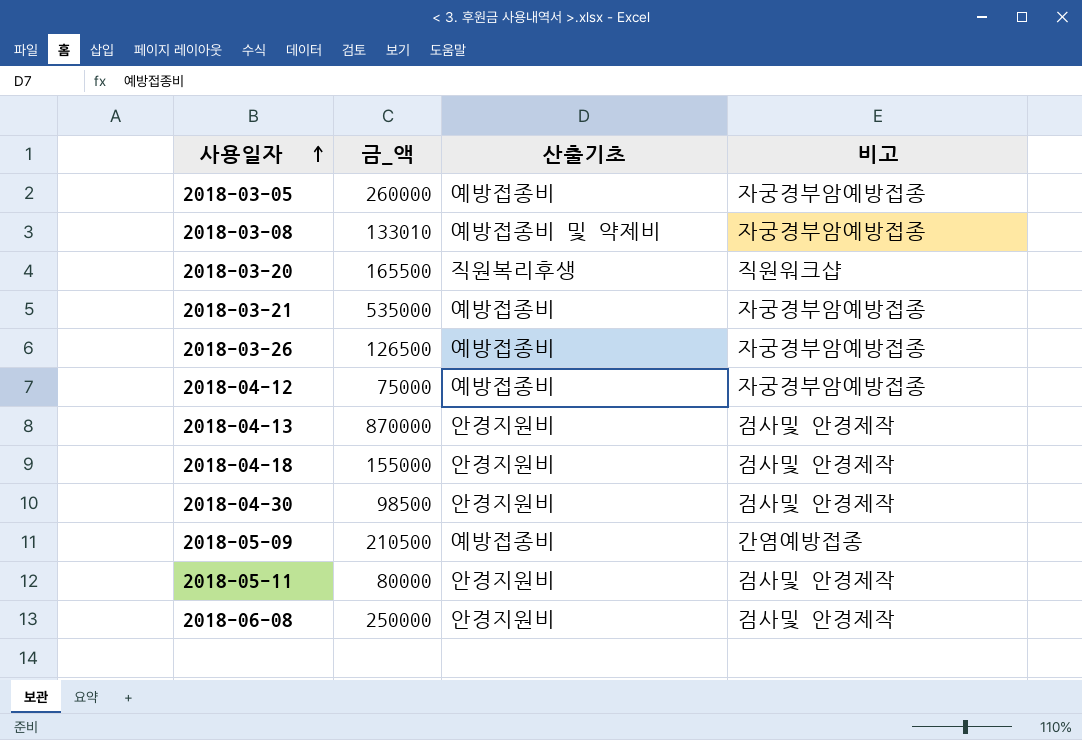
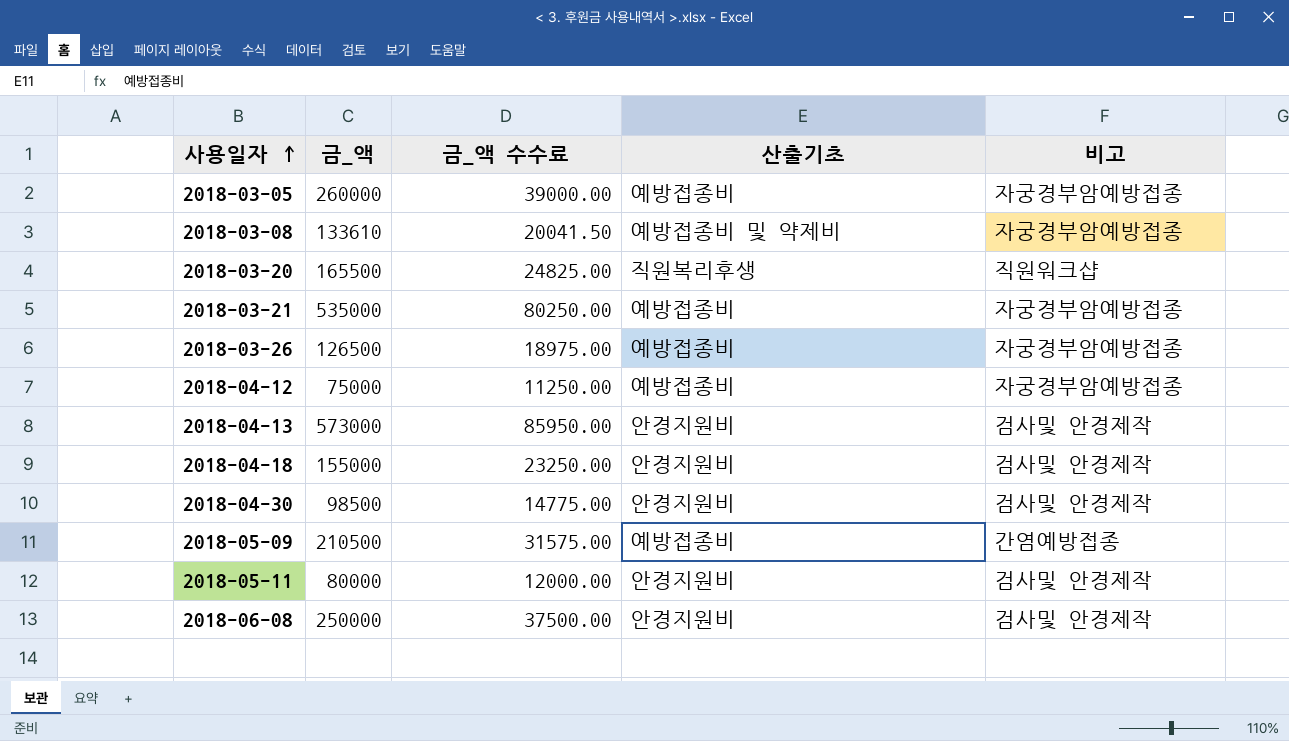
column 금_액 수수료 | formula: none -> [금_액] * 0.15
2018-03-08 | 금_액: 133010 -> 133610
2018-04-13 | 금_액: 870000 -> 573000

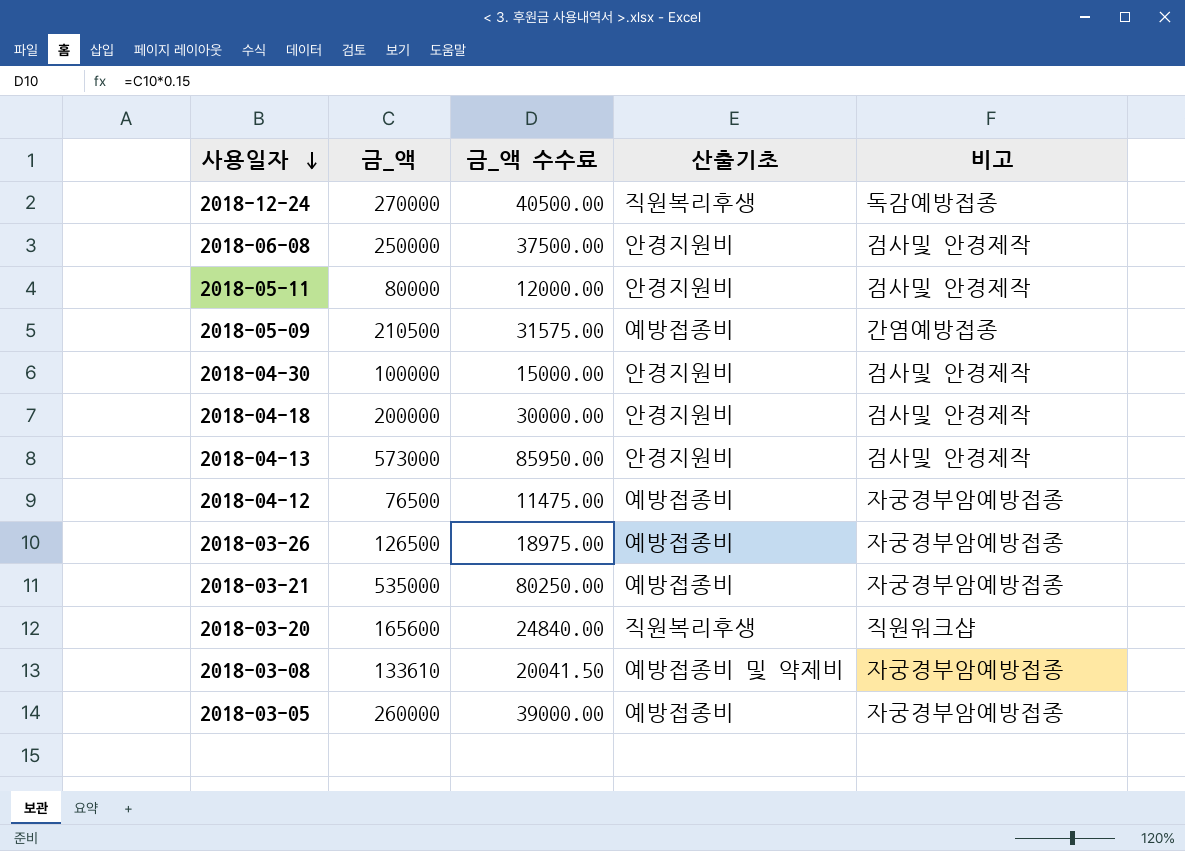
row order: 사용일자 ascending -> 사용일자 descending
row 2018-12-24: none -> 270000 | 40500.00 | 직원복리후생 | 독감예방접종
2018-04-30 | 금_액: 98500 -> 100000
2018-04-30 | 금_액 수수료: 14775.00 -> 15000.00
2018-04-18 | 금_액: 155000 -> 200000
2018-04-18 | 금_액 수수료: 23250.00 -> 30000.00
2018-04-12 | 금_액: 75000 -> 76500
2018-04-12 | 금_액 수수료: 11250.00 -> 11475.00
2018-03-20 | 금_액: 165500 -> 165600
2018-03-20 | 금_액 수수료: 24825.00 -> 24840.00

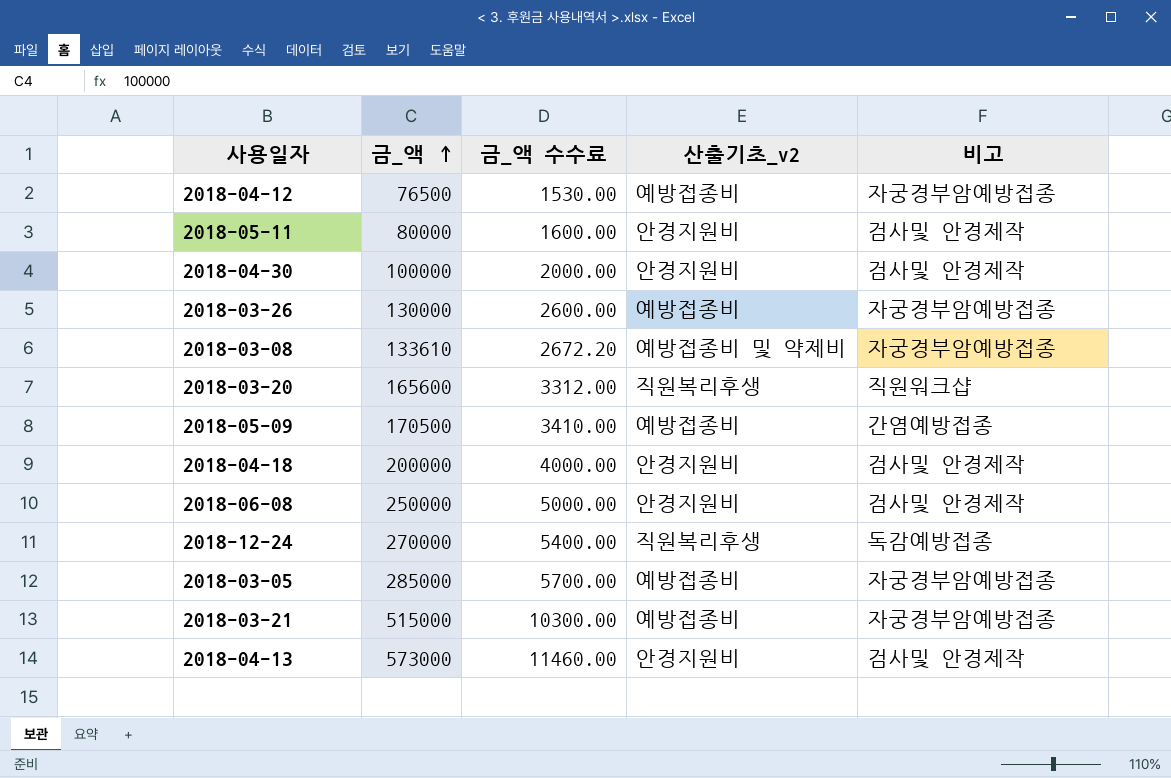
row order: 사용일자 descending -> 금_액 ascending
column 금_액 수수료 | formula: [금_액] * 0.15 -> [금_액] * 0.02
column name: 산출기초 -> 산출기초_v2
2018-03-26 | 금_액: 126500 -> 130000
2018-05-09 | 금_액: 210500 -> 170500
2018-03-05 | 금_액: 260000 -> 285000
2018-03-21 | 금_액: 535000 -> 515000

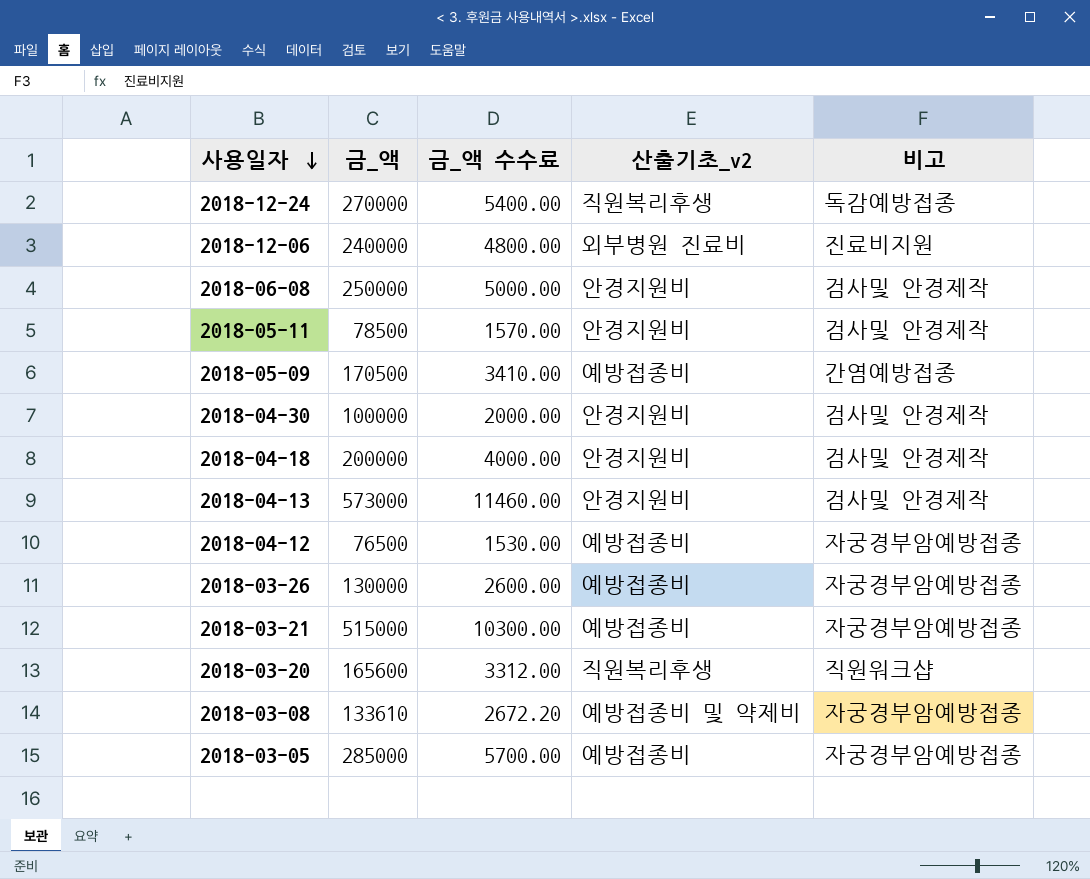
row order: 금_액 ascending -> 사용일자 descending
row 2018-12-06: none -> 240000 | 4800.00 | 외부병원 진료비 | 진료비지원
2018-05-11 | 금_액: 80000 -> 78500
2018-05-11 | 금_액 수수료: 1600.00 -> 1570.00

